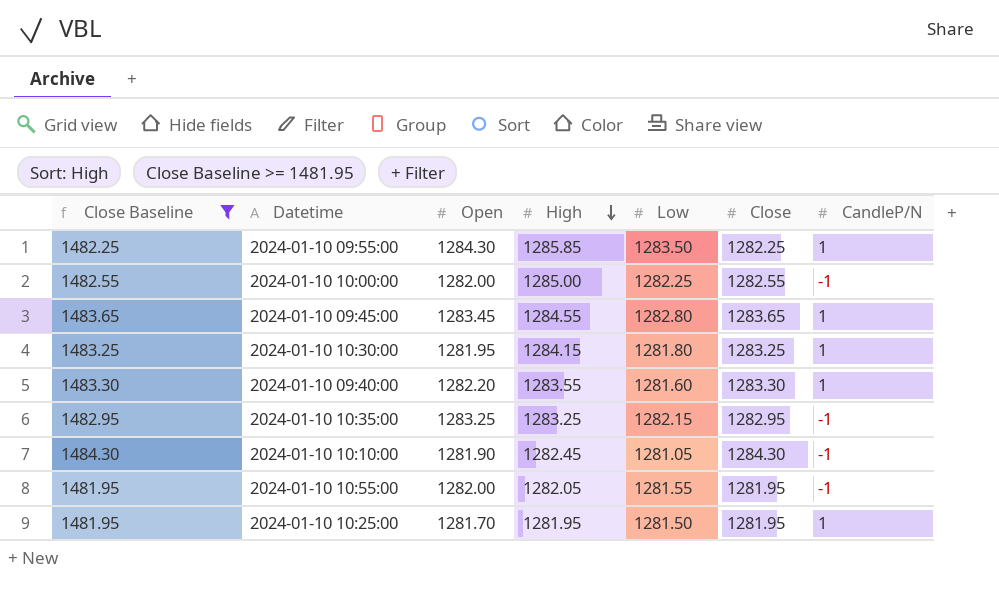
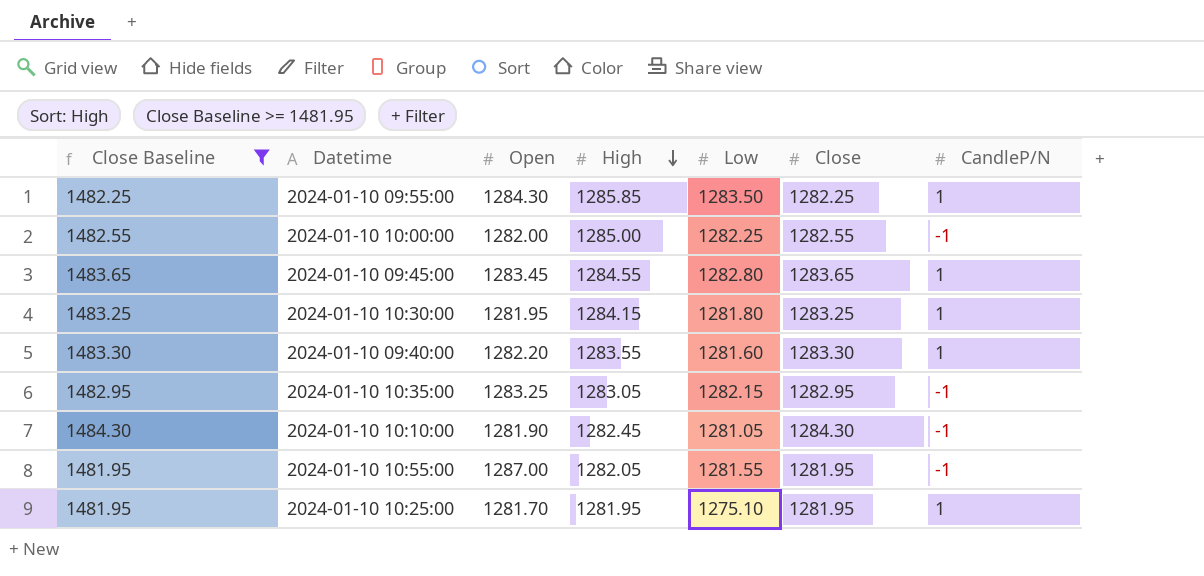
2024-01-10 10:35:00 | High: 1283.25 -> 1283.05
2024-01-10 10:55:00 | Open: 1282.00 -> 1287.00
2024-01-10 10:25:00 | Low: 1281.50 -> 1275.10

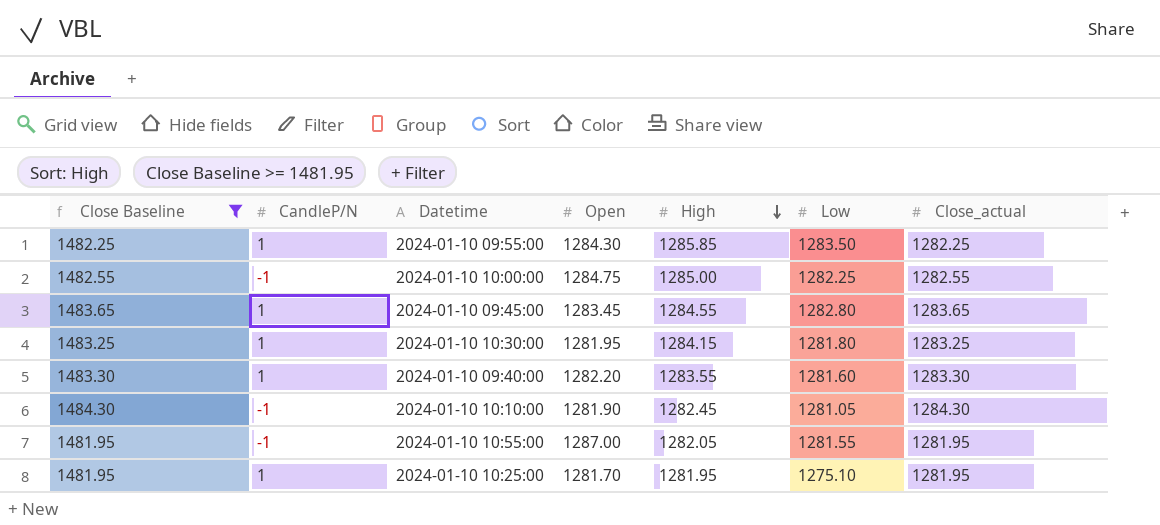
column CandleP/N | position: 7 -> 2
column name: Close -> Close_actual
row 2024-01-10 10:35:00: 1482.95 | 1283.25 | 1283.05 | 1282.15 | 1282.95 | -1 -> none
2024-01-10 10:00:00 | Open: 1282.00 -> 1284.75

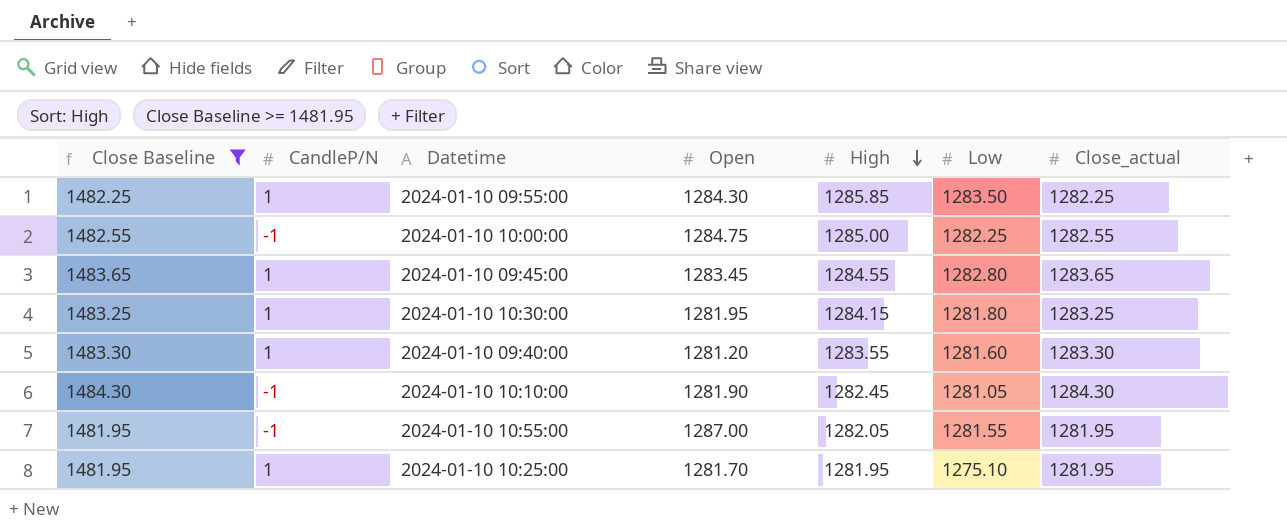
2024-01-10 09:40:00 | Open: 1282.20 -> 1281.20

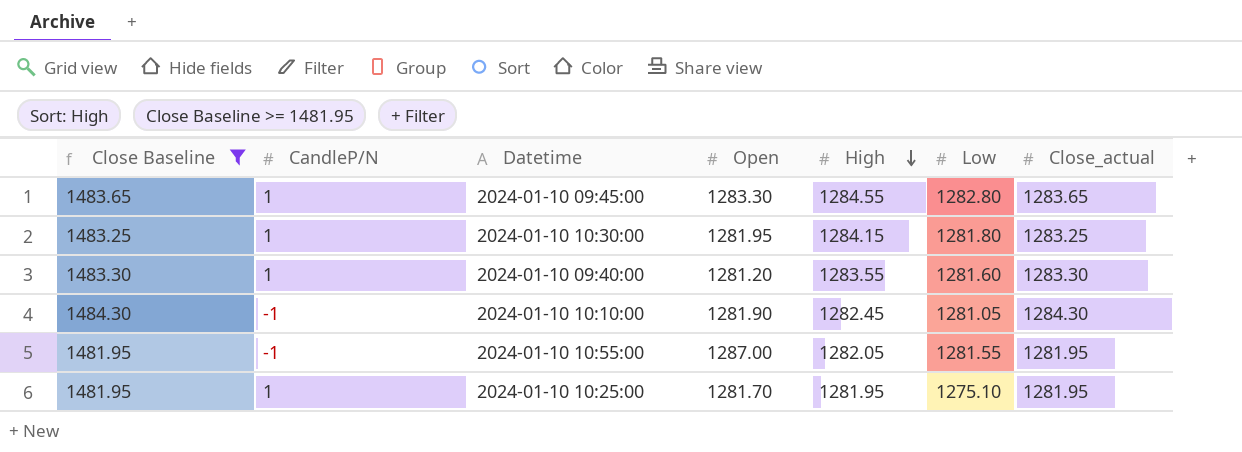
row 2024-01-10 09:55:00: 1482.25 | 1 | 1284.30 | 1285.85 | 1283.50 | 1282.25 -> none
row 2024-01-10 10:00:00: 1482.55 | -1 | 1284.75 | 1285.00 | 1282.25 | 1282.55 -> none
2024-01-10 09:45:00 | Open: 1283.45 -> 1283.30

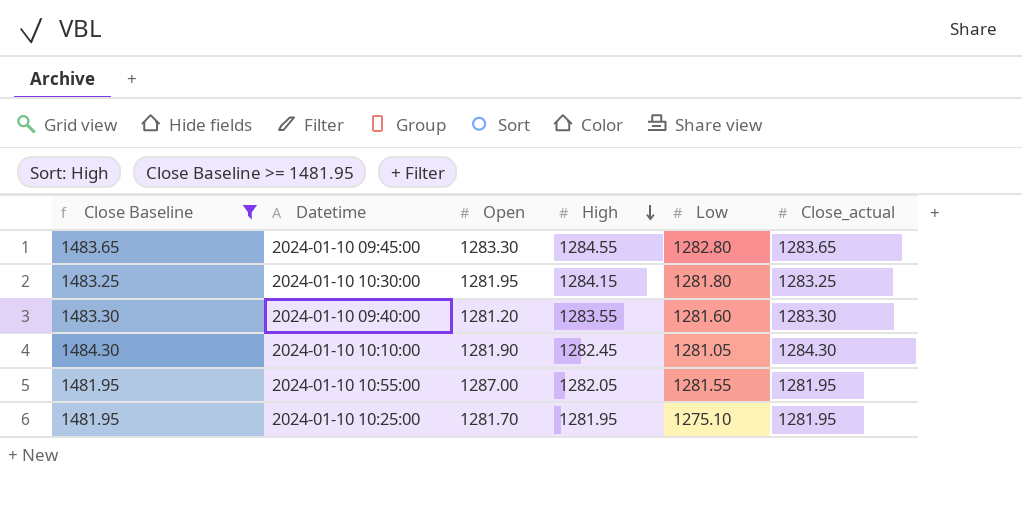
column CandleP/N | position: 2 -> none

